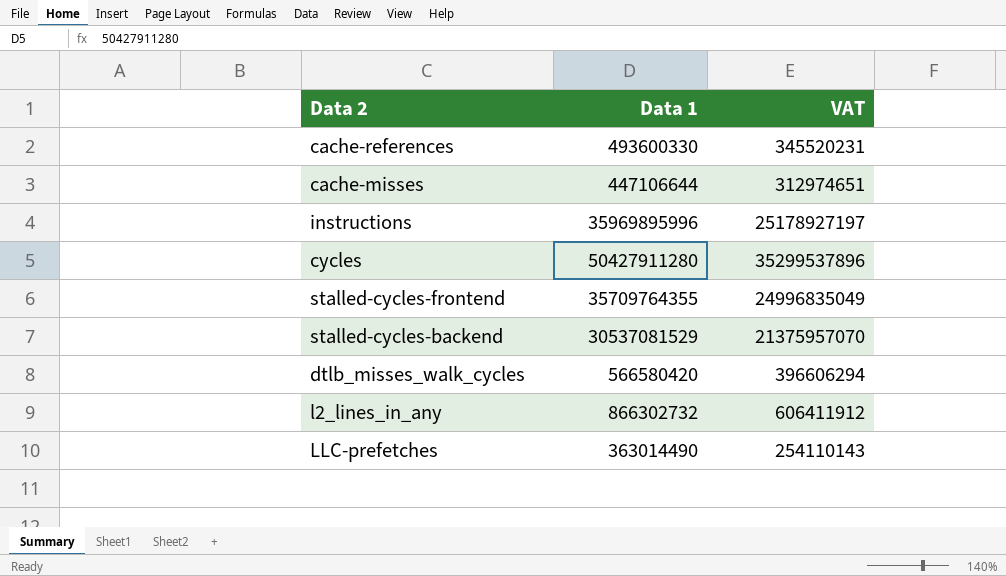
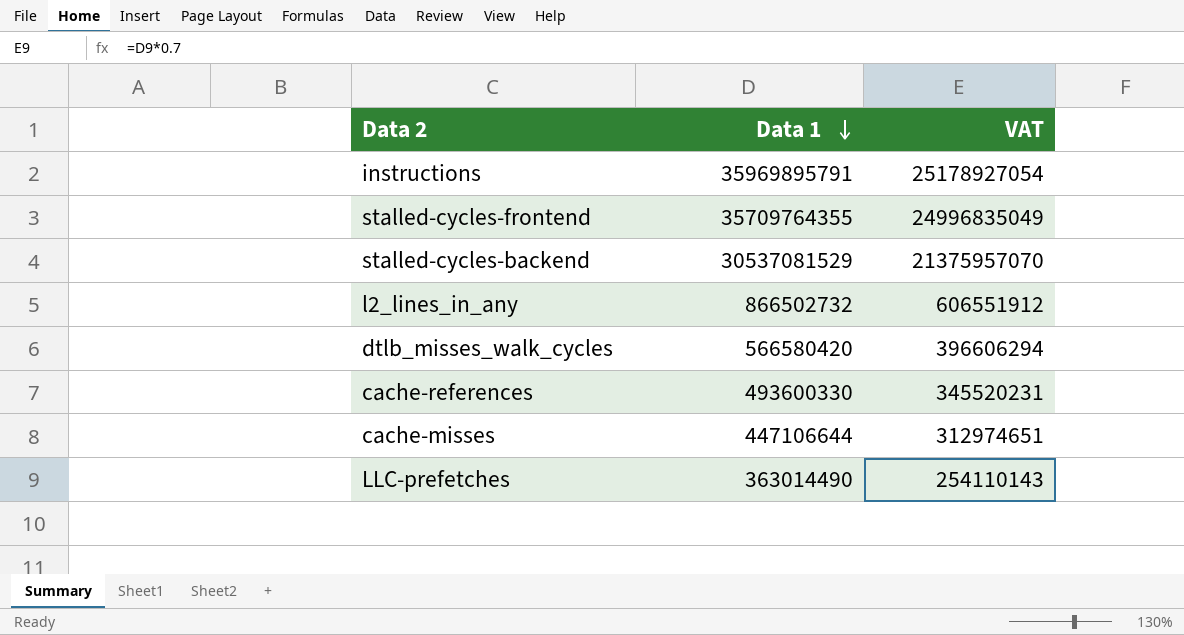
row order: none -> Data 1 descending
row cycles: 50427911280 | 35299537896 -> none
instructions | Data 1: 35969895996 -> 35969895791
instructions | VAT: 25178927197 -> 25178927054
l2_lines_in_any | Data 1: 866302732 -> 866502732
l2_lines_in_any | VAT: 606411912 -> 606551912

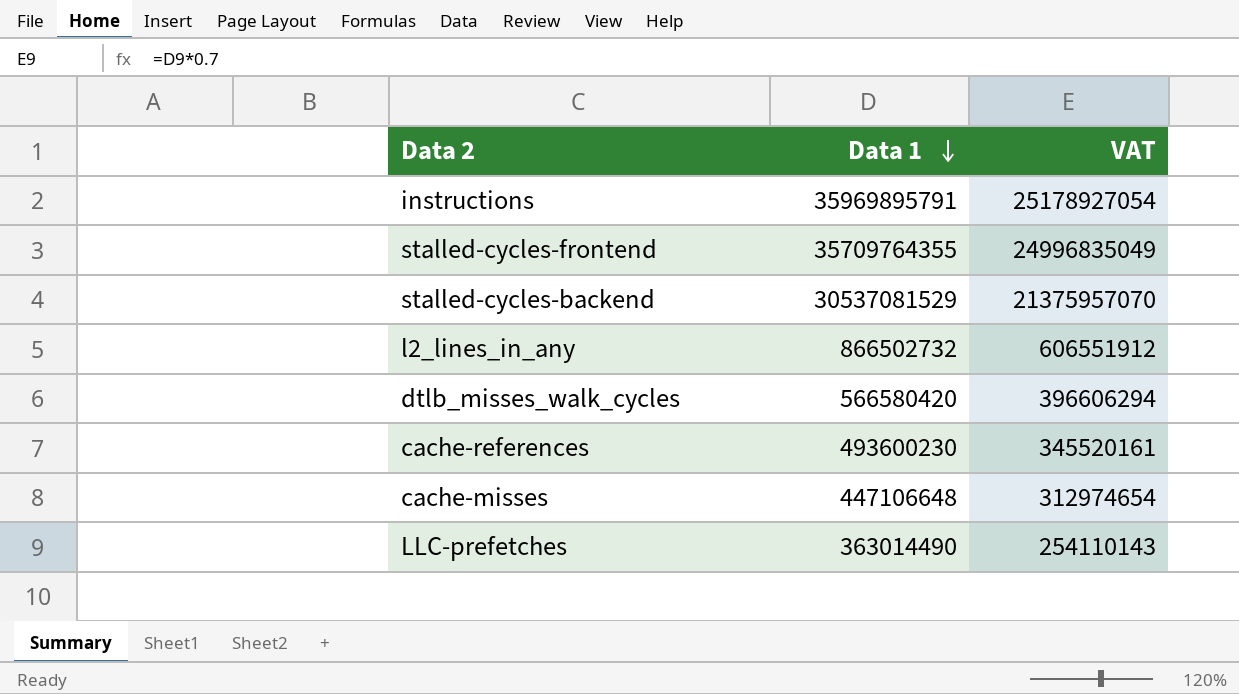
cache-references | Data 1: 493600330 -> 493600230
cache-references | VAT: 345520231 -> 345520161
cache-misses | Data 1: 447106644 -> 447106648
cache-misses | VAT: 312974651 -> 312974654

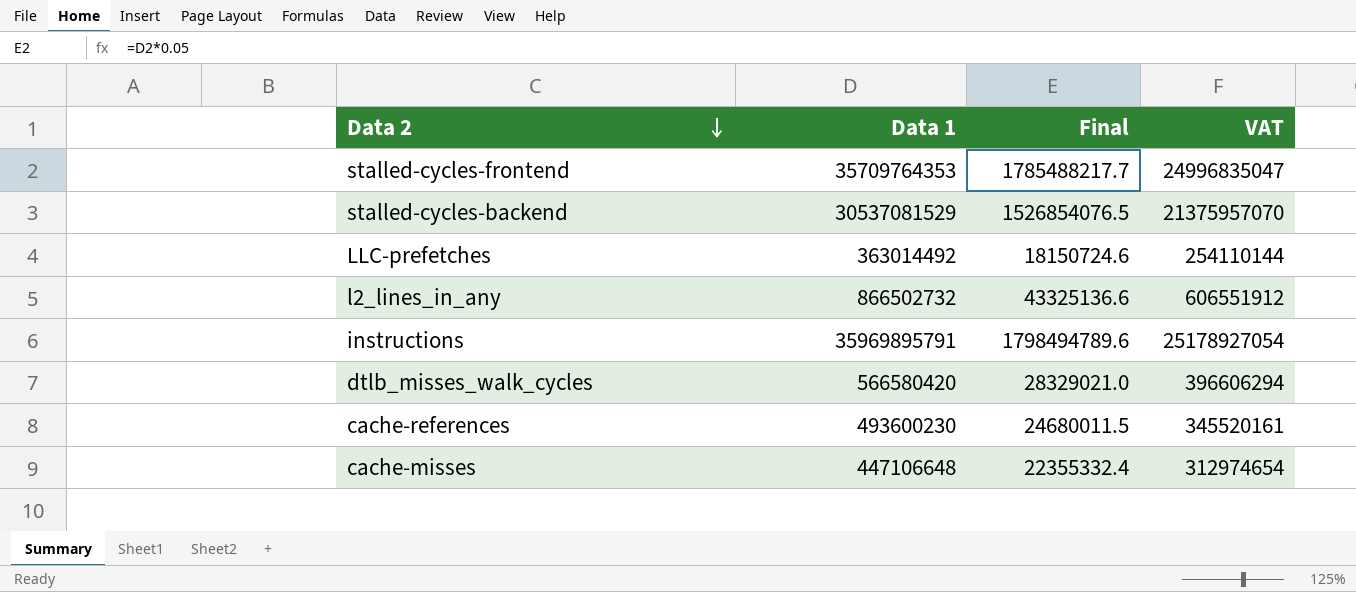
row order: Data 1 descending -> Data 2 descending
column Final | formula: none -> [Data 1] * 0.05
stalled-cycles-frontend | Data 1: 35709764355 -> 35709764353
stalled-cycles-frontend | VAT: 24996835049 -> 24996835047
LLC-prefetches | Data 1: 363014490 -> 363014492
LLC-prefetches | VAT: 254110143 -> 254110144

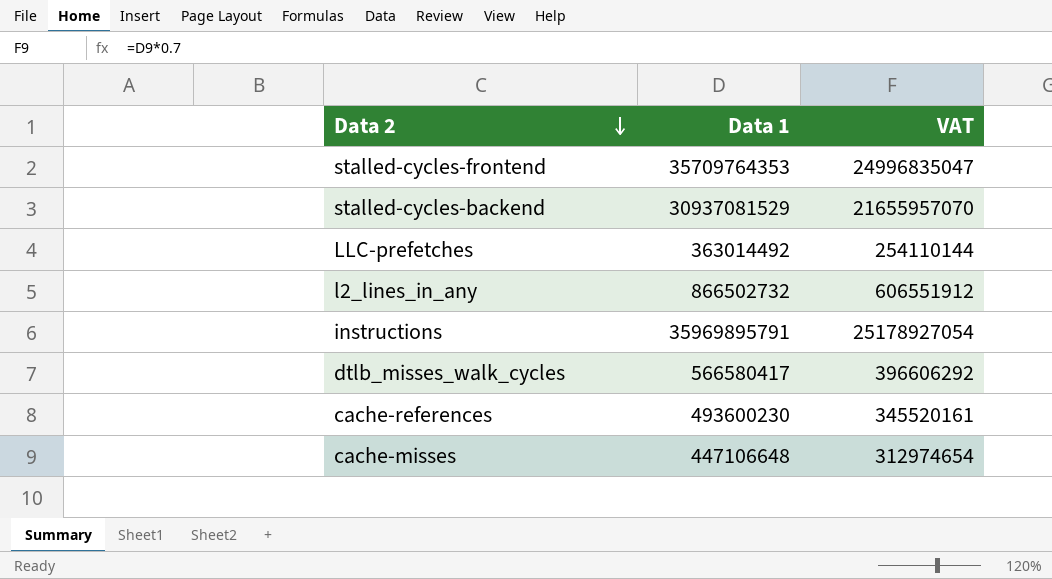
column Final | formula: [Data 1] * 0.05 -> none
stalled-cycles-backend | Data 1: 30537081529 -> 30937081529
stalled-cycles-backend | VAT: 21375957070 -> 21655957070
dtlb_misses_walk_cycles | Data 1: 566580420 -> 566580417
dtlb_misses_walk_cycles | VAT: 396606294 -> 396606292

